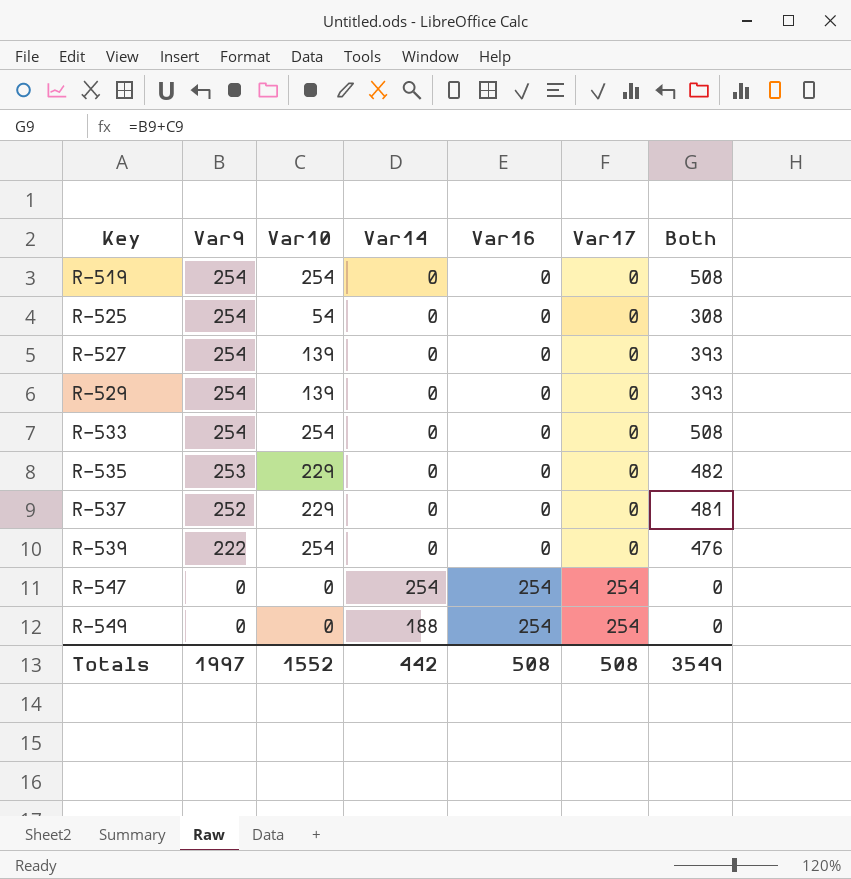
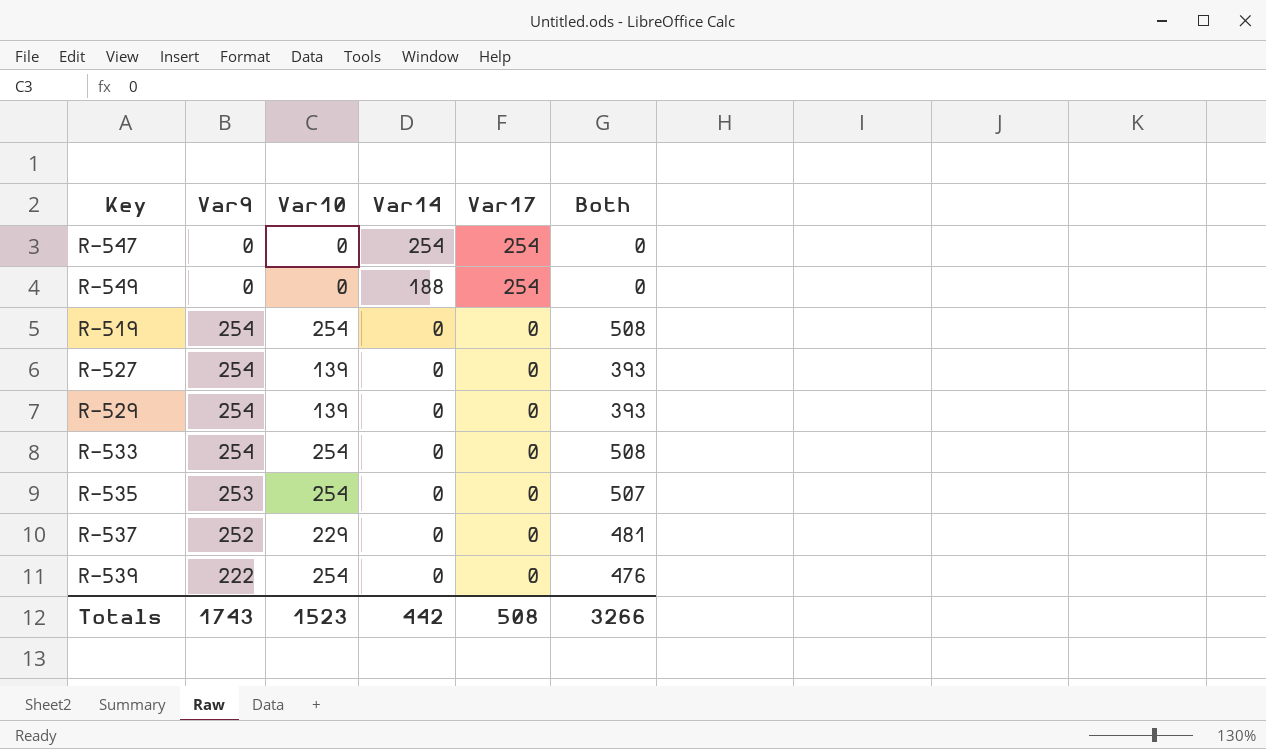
row order: Key ascending -> Var14 descending
column Var16 | position: 5 -> none
row R-525: 254 | 54 | 0 | 0 | 0 | 308 -> none
R-535 | Var10: 229 -> 254
R-535 | Both: 482 -> 507
Totals | Var9: 1997 -> 1743
Totals | Var10: 1552 -> 1523
Totals | Both: 3549 -> 3266

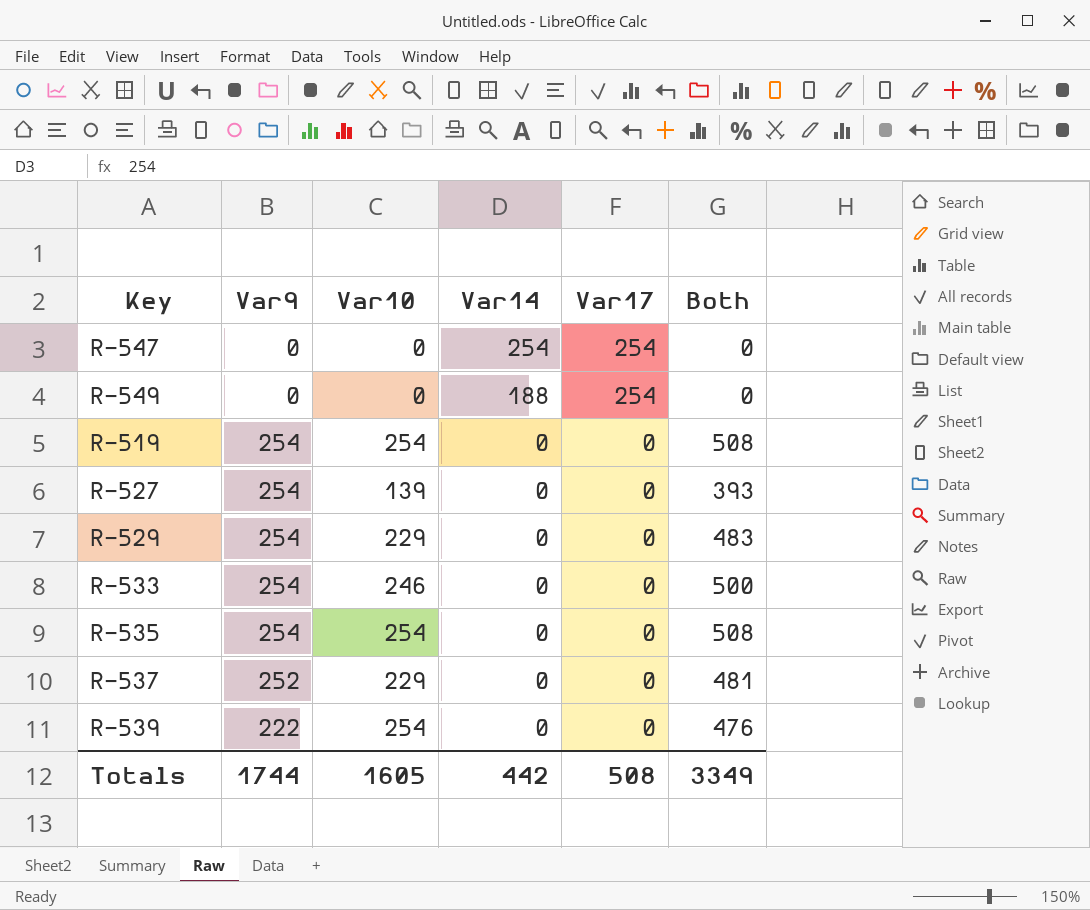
R-529 | Var10: 139 -> 229
R-529 | Both: 393 -> 483
R-533 | Var10: 254 -> 246
R-533 | Both: 508 -> 500
R-535 | Var9: 253 -> 254
R-535 | Both: 507 -> 508
Totals | Var9: 1743 -> 1744
Totals | Var10: 1523 -> 1605
Totals | Both: 3266 -> 3349

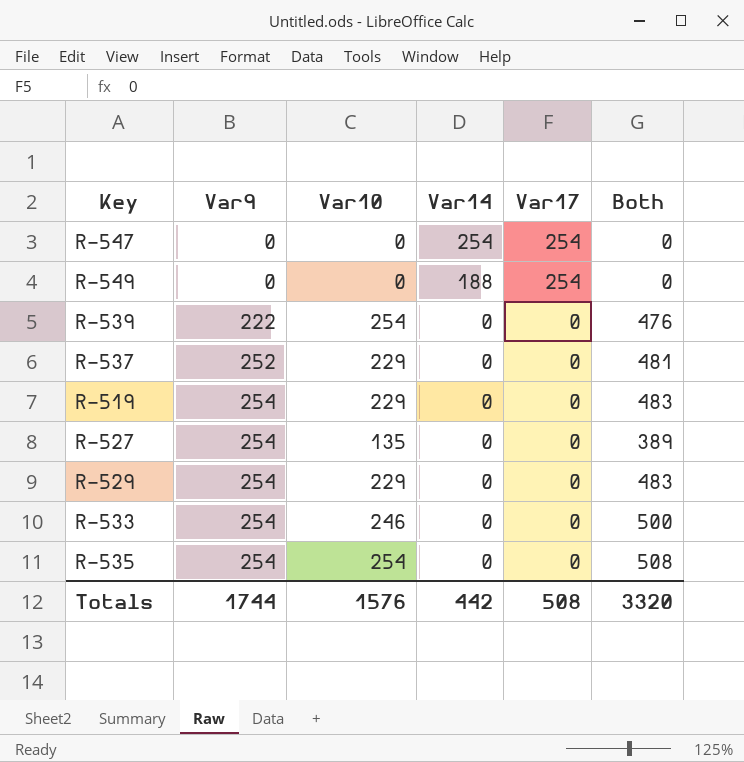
row order: Var14 descending -> Var9 ascending
R-519 | Var10: 254 -> 229
R-519 | Both: 508 -> 483
R-527 | Var10: 139 -> 135
R-527 | Both: 393 -> 389
Totals | Var10: 1605 -> 1576
Totals | Both: 3349 -> 3320

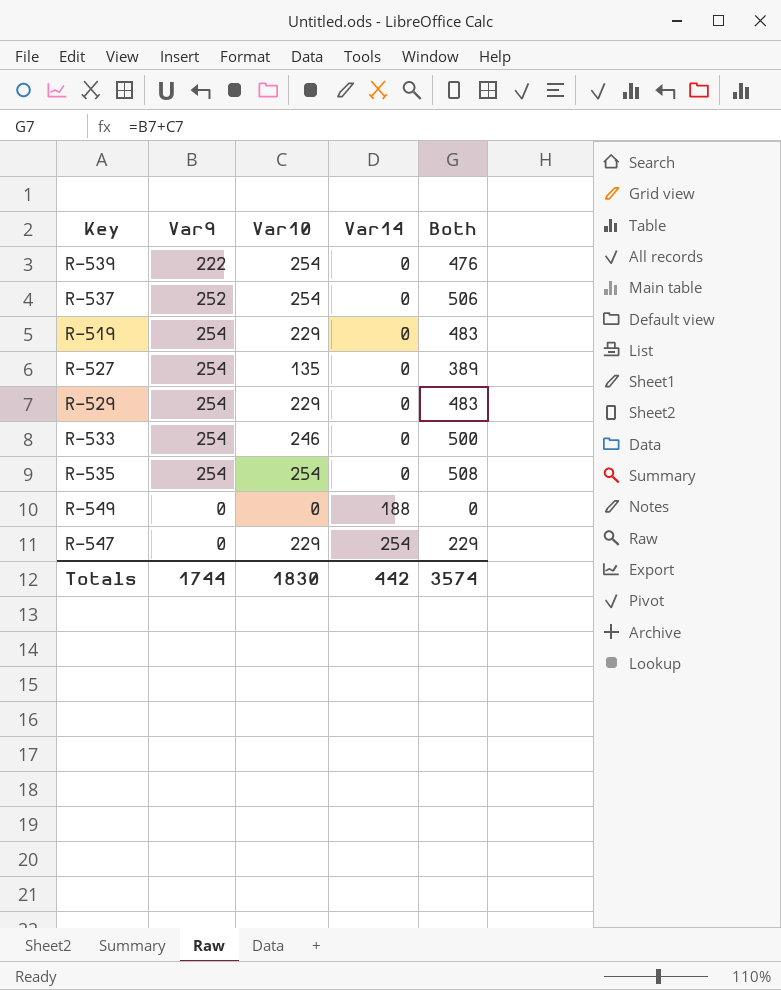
row order: Var9 ascending -> Var14 ascending
column Var17 | position: 5 -> none
R-537 | Var10: 229 -> 254
R-537 | Both: 481 -> 506
R-547 | Var10: 0 -> 229
R-547 | Both: 0 -> 229
Totals | Var10: 1576 -> 1830
Totals | Both: 3320 -> 3574

